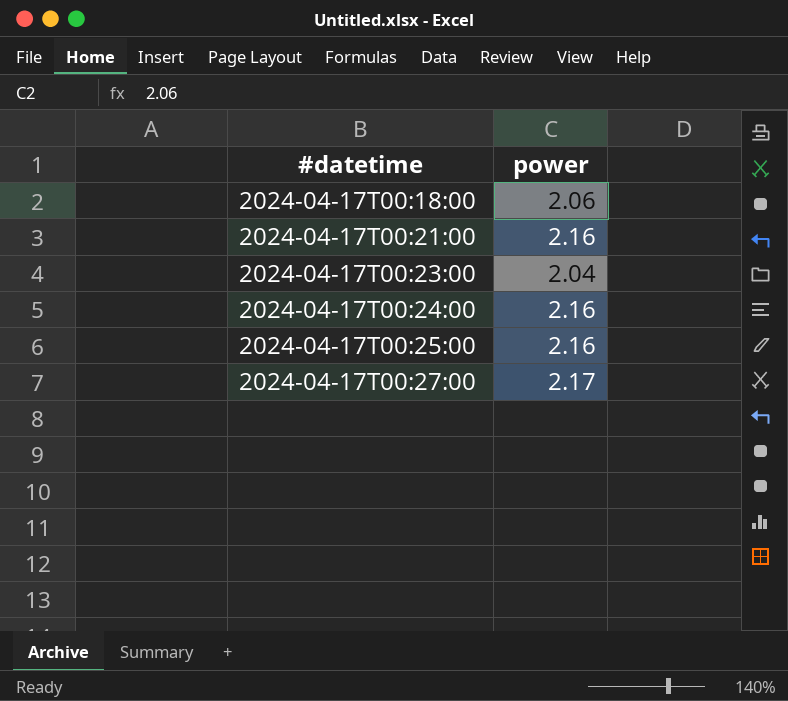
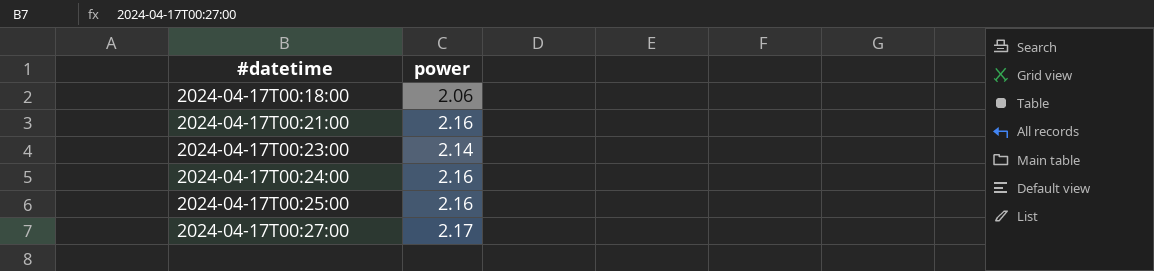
2024-04-17T00:23:00 | power: 2.04 -> 2.14

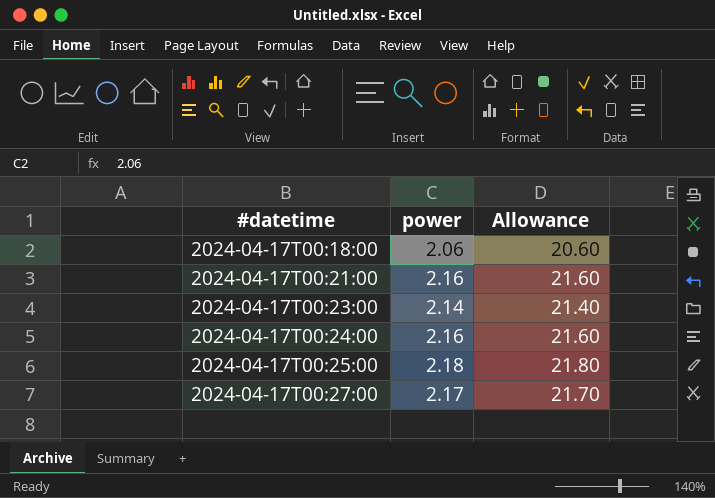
column Allowance | formula: none -> [power] * 10
2024-04-17T00:25:00 | power: 2.16 -> 2.18

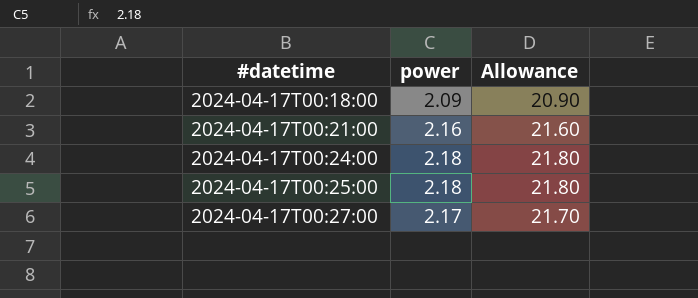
row 2024-04-17T00:23:00: 2.14 | 21.40 -> none
2024-04-17T00:18:00 | power: 2.06 -> 2.09
2024-04-17T00:18:00 | Allowance: 20.60 -> 20.90
2024-04-17T00:24:00 | power: 2.16 -> 2.18
2024-04-17T00:24:00 | Allowance: 21.60 -> 21.80

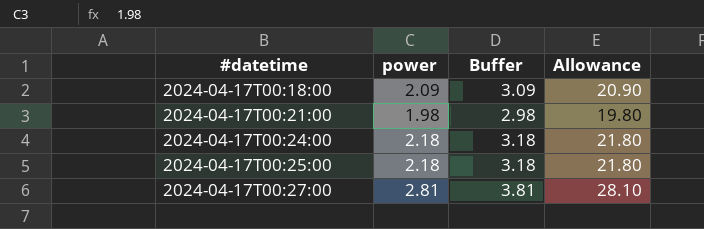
column Buffer | formula: none -> [power] + 1
2024-04-17T00:21:00 | power: 2.16 -> 1.98
2024-04-17T00:21:00 | Allowance: 21.60 -> 19.80
2024-04-17T00:27:00 | power: 2.17 -> 2.81
2024-04-17T00:27:00 | Allowance: 21.70 -> 28.10

